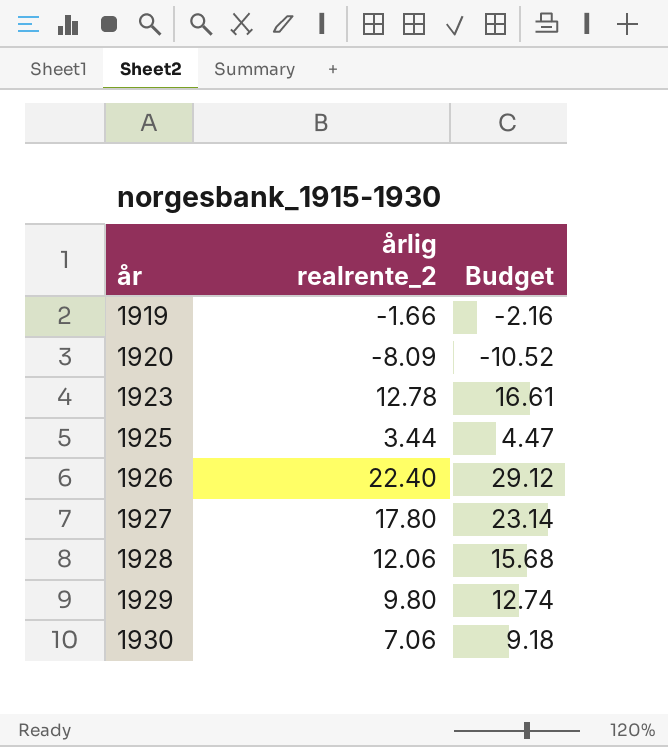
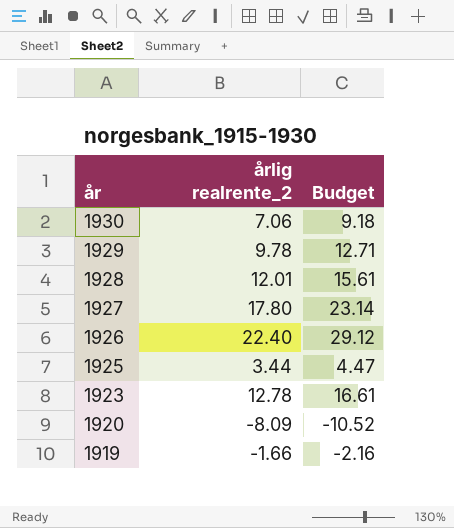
row order: år ascending -> år descending
1929 | årlig realrente_2: 9.80 -> 9.78
1929 | Budget: 12.74 -> 12.71
1928 | årlig realrente_2: 12.06 -> 12.01
1928 | Budget: 15.68 -> 15.61

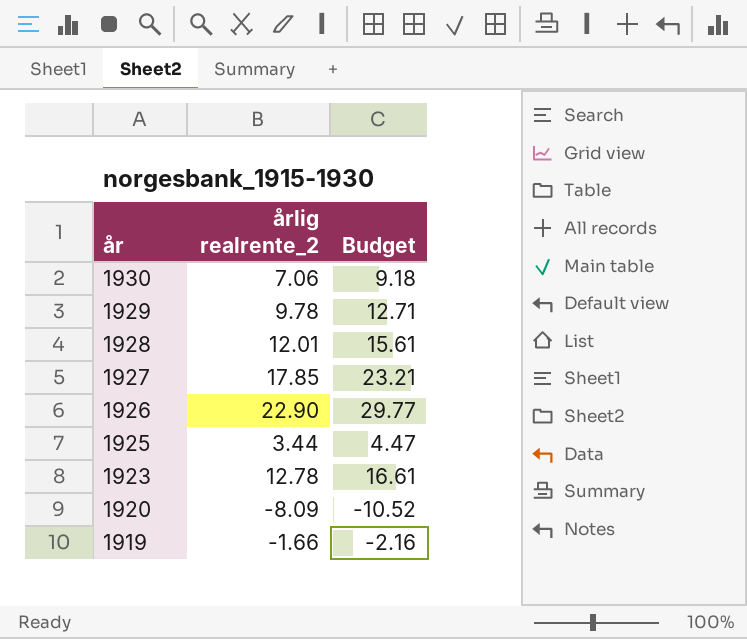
1927 | årlig realrente_2: 17.80 -> 17.85
1927 | Budget: 23.14 -> 23.21
1926 | årlig realrente_2: 22.40 -> 22.90
1926 | Budget: 29.12 -> 29.77

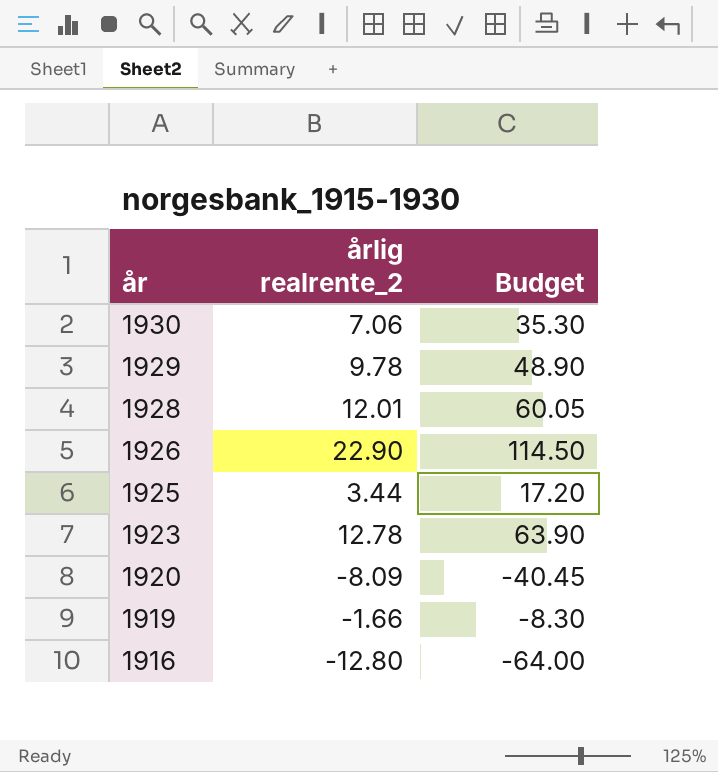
column Budget | formula: [årlig realrente_2] * 1.3 -> [årlig realrente_2] * 5
row 1927: 17.85 | 23.21 -> none
row 1916: none -> -12.80 | -64.00

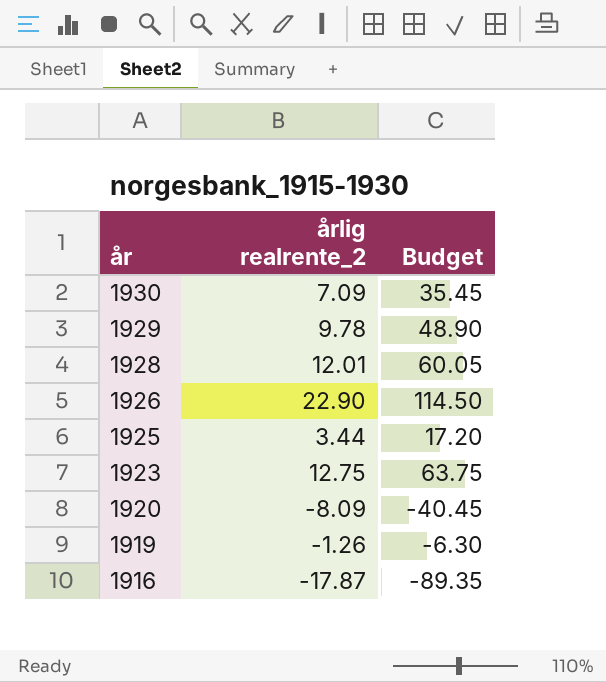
1930 | årlig realrente_2: 7.06 -> 7.09
1930 | Budget: 35.30 -> 35.45
1923 | årlig realrente_2: 12.78 -> 12.75
1923 | Budget: 63.90 -> 63.75
1919 | årlig realrente_2: -1.66 -> -1.26
1919 | Budget: -8.30 -> -6.30
1916 | årlig realrente_2: -12.80 -> -17.87
1916 | Budget: -64.00 -> -89.35

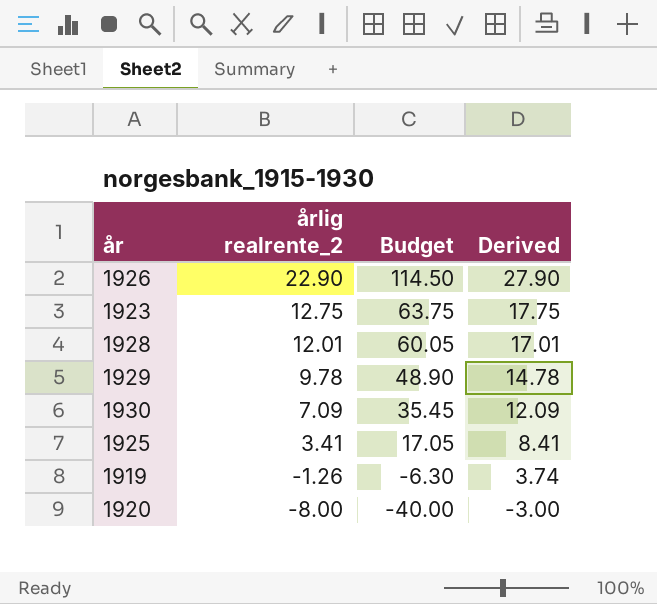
row order: år descending -> årlig realrente_2 descending
column Derived | formula: none -> [årlig realrente_2] + 5
row 1916: -17.87 | -89.35 -> none
1925 | årlig realrente_2: 3.44 -> 3.41
1925 | Budget: 17.20 -> 17.05
1920 | årlig realrente_2: -8.09 -> -8.00
1920 | Budget: -40.45 -> -40.00

